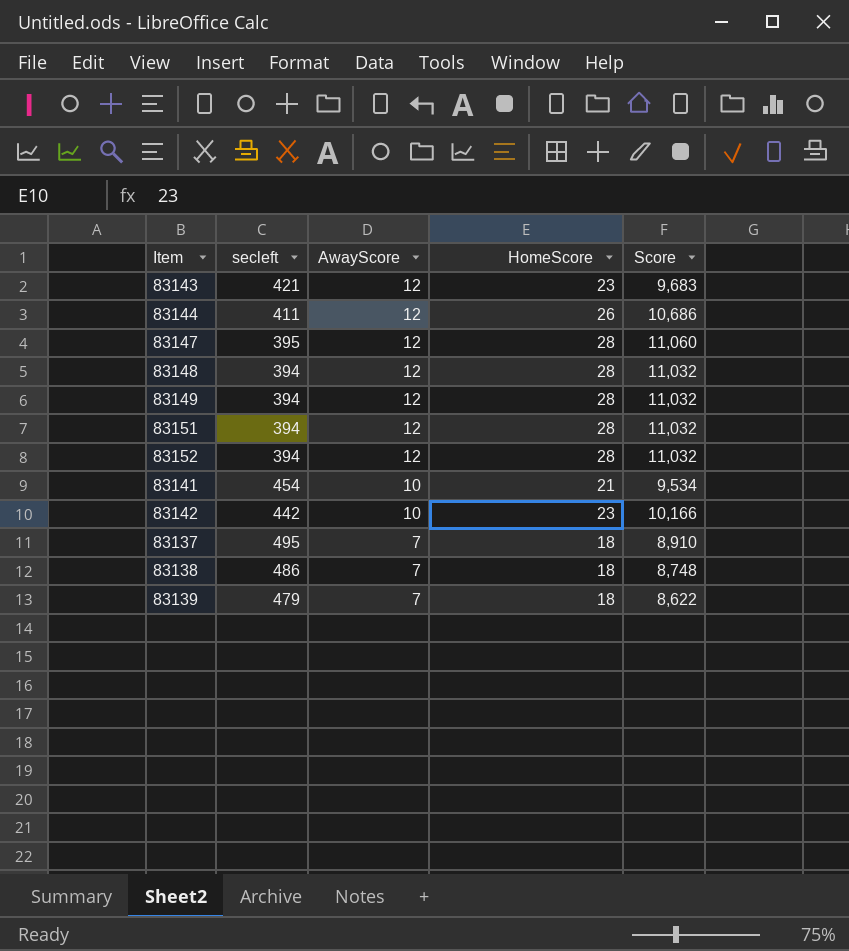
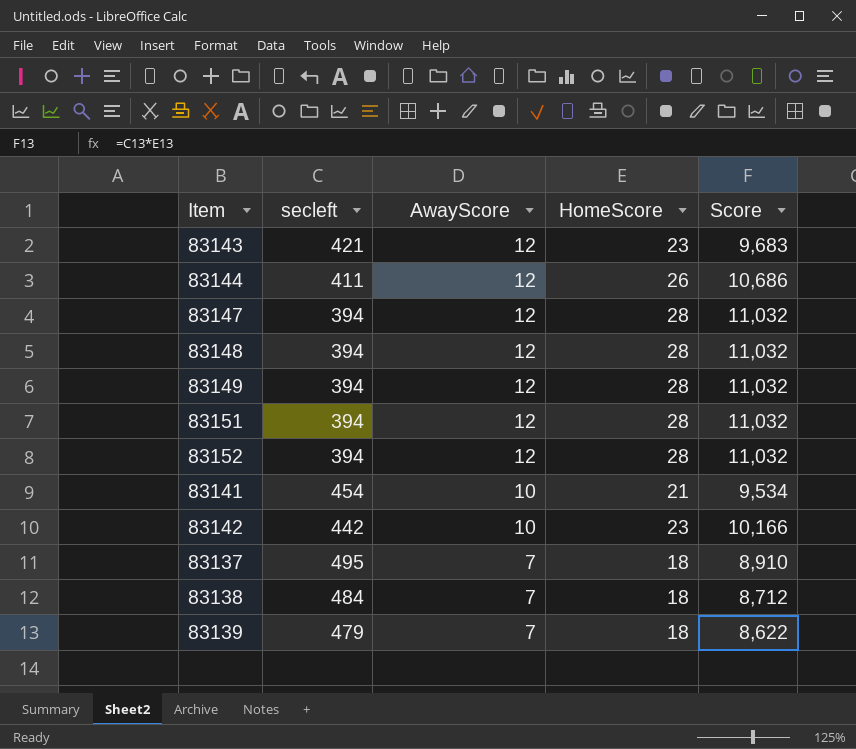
83147 | secleft: 395 -> 394
83147 | Score: 11,060 -> 11,032
83138 | secleft: 486 -> 484
83138 | Score: 8,748 -> 8,712

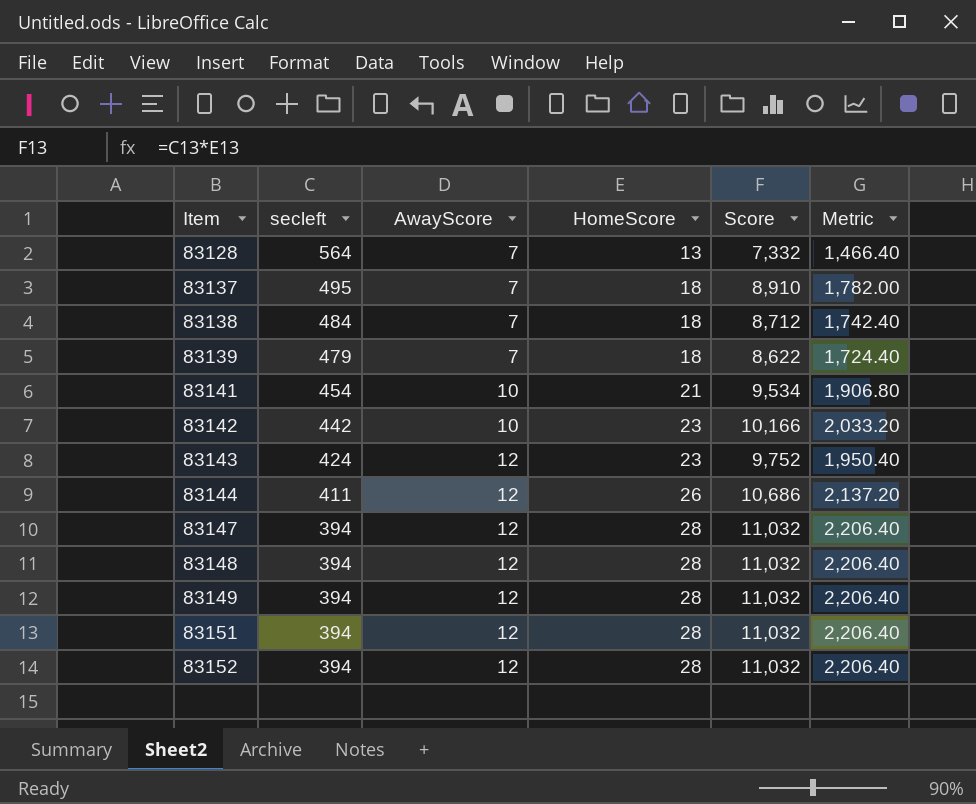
row order: AwayScore descending -> Item ascending
column Metric | formula: none -> [Score] * 0.2
row 83128: none -> 564 | 7 | 13 | 7,332 | 1,466.40
83143 | secleft: 421 -> 424
83143 | Score: 9,683 -> 9,752

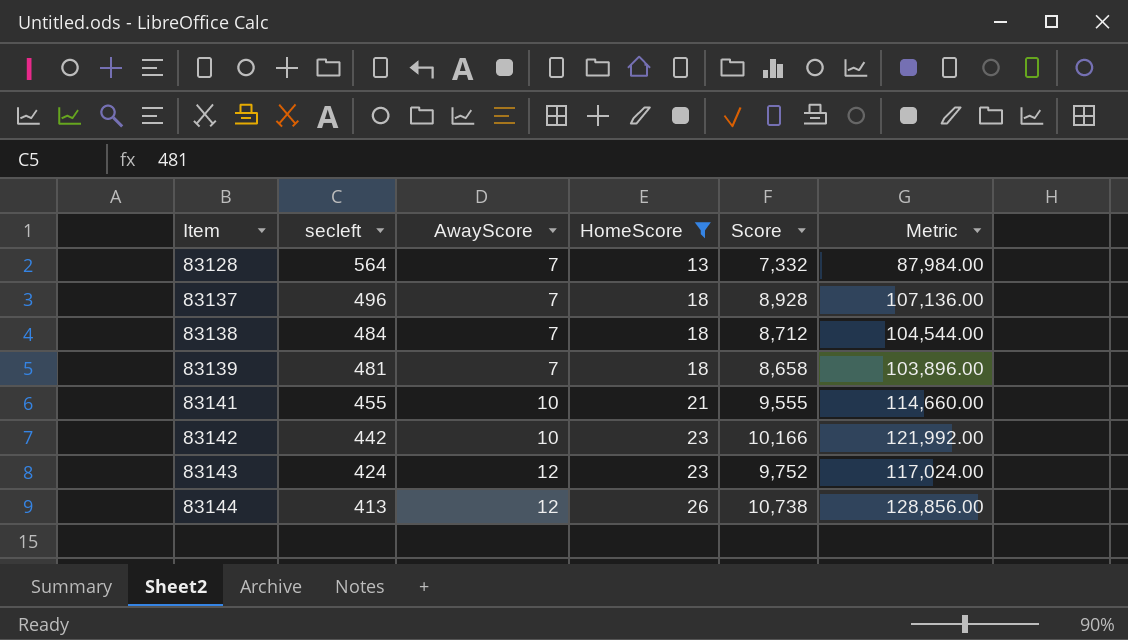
filter: none -> HomeScore != 28
column Metric | formula: [Score] * 0.2 -> [Score] * 12
83137 | secleft: 495 -> 496
83137 | Score: 8,910 -> 8,928
83139 | secleft: 479 -> 481
83139 | Score: 8,622 -> 8,658
83141 | secleft: 454 -> 455
83141 | Score: 9,534 -> 9,555
83144 | secleft: 411 -> 413
83144 | Score: 10,686 -> 10,738

